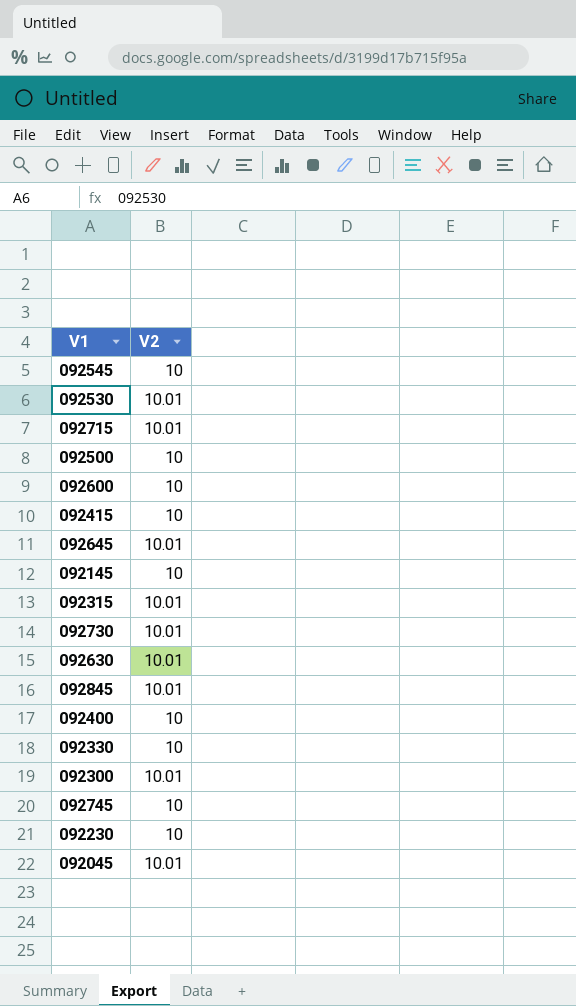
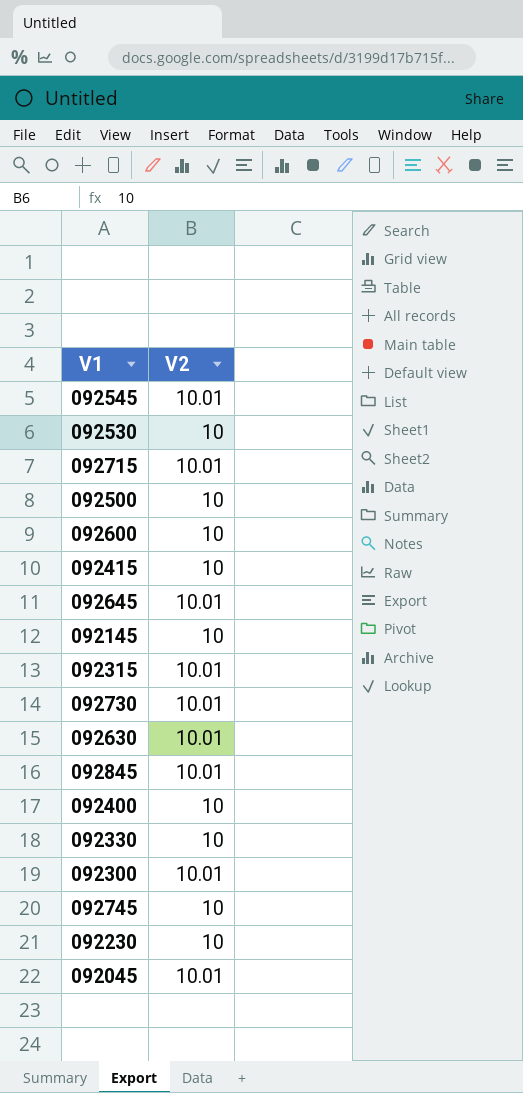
092545 | V2: 10 -> 10.01
092530 | V2: 10.01 -> 10

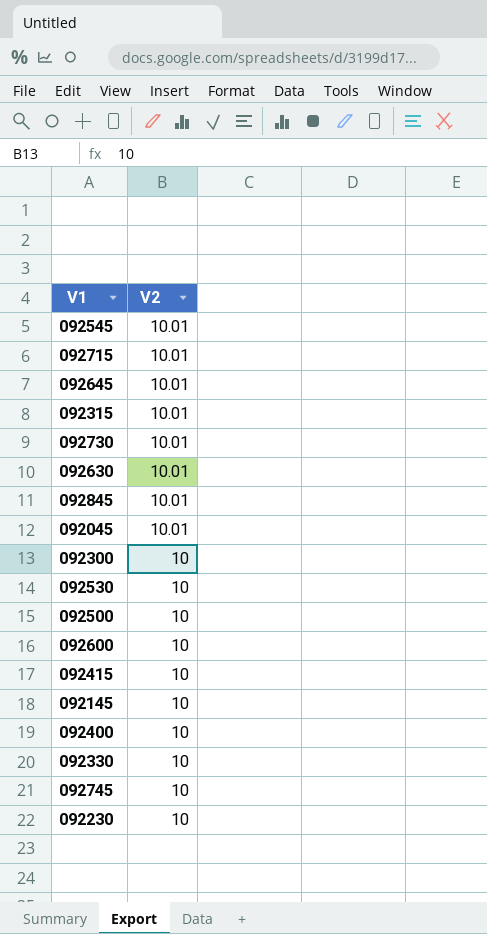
row order: none -> V2 descending
092300 | V2: 10.01 -> 10

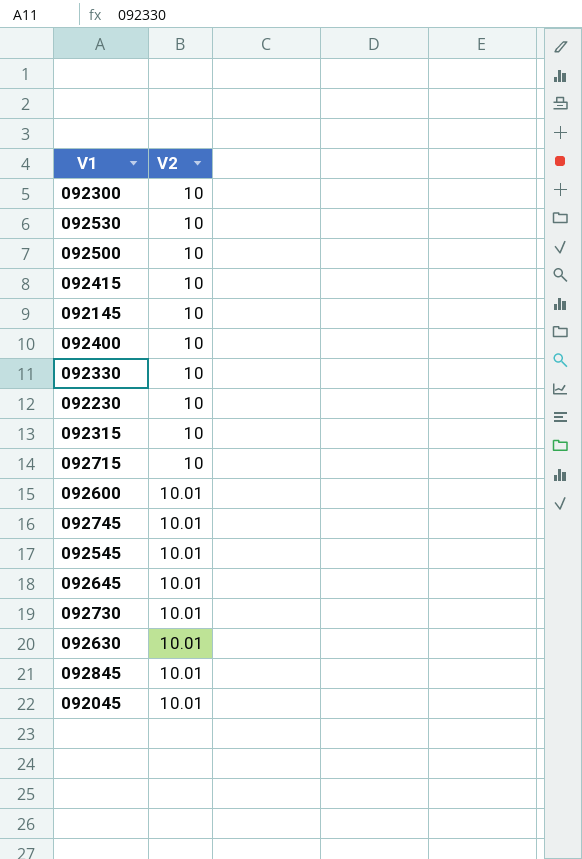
row order: V2 descending -> V2 ascending
092315 | V2: 10.01 -> 10
092715 | V2: 10.01 -> 10
092600 | V2: 10 -> 10.01
092745 | V2: 10 -> 10.01

